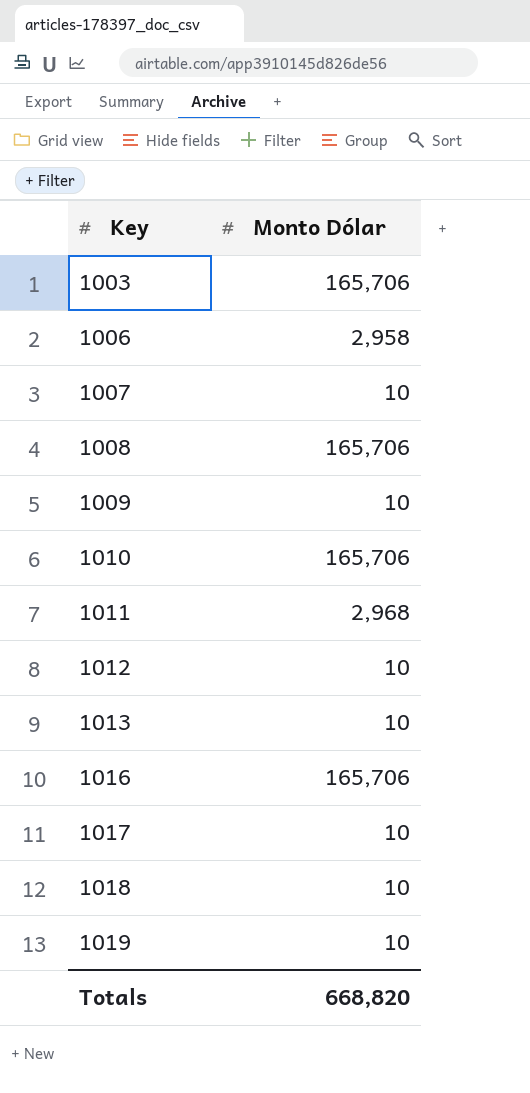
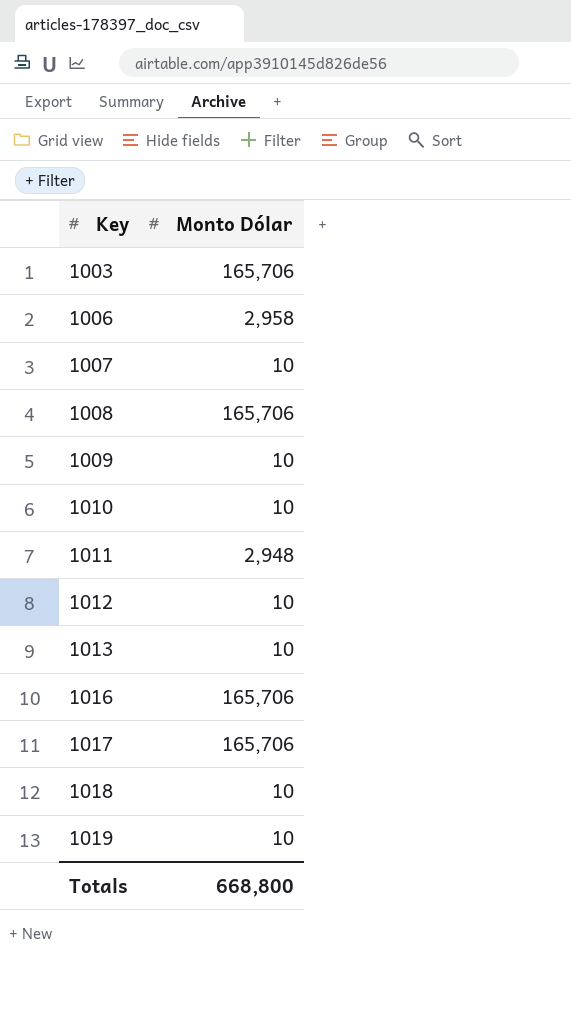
1010 | Monto Dólar: 165,706 -> 10
1011 | Monto Dólar: 2,968 -> 2,948
1017 | Monto Dólar: 10 -> 165,706
Totals | Monto Dólar: 668,820 -> 668,800

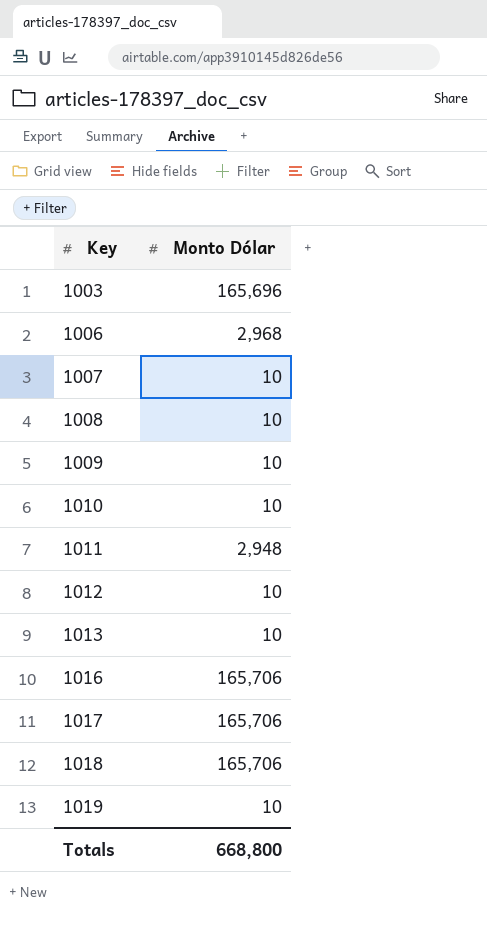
1003 | Monto Dólar: 165,706 -> 165,696
1006 | Monto Dólar: 2,958 -> 2,968
1008 | Monto Dólar: 165,706 -> 10
1018 | Monto Dólar: 10 -> 165,706

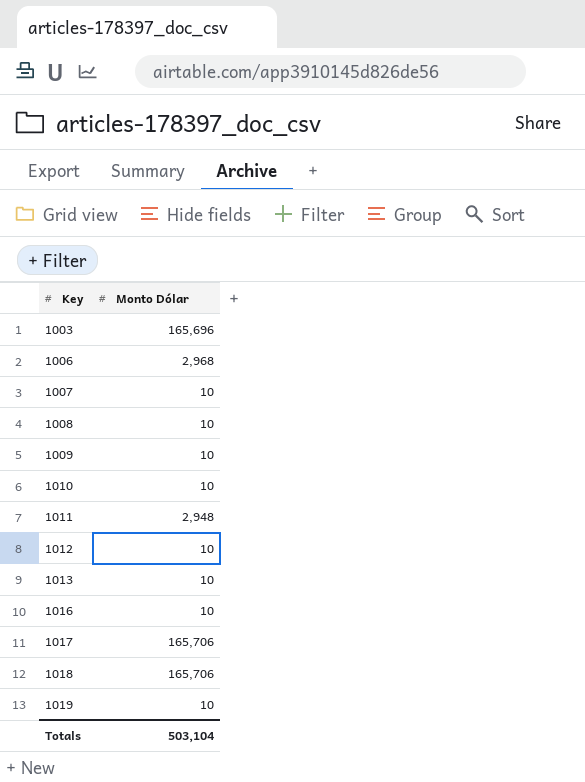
1016 | Monto Dólar: 165,706 -> 10
Totals | Monto Dólar: 668,800 -> 503,104

